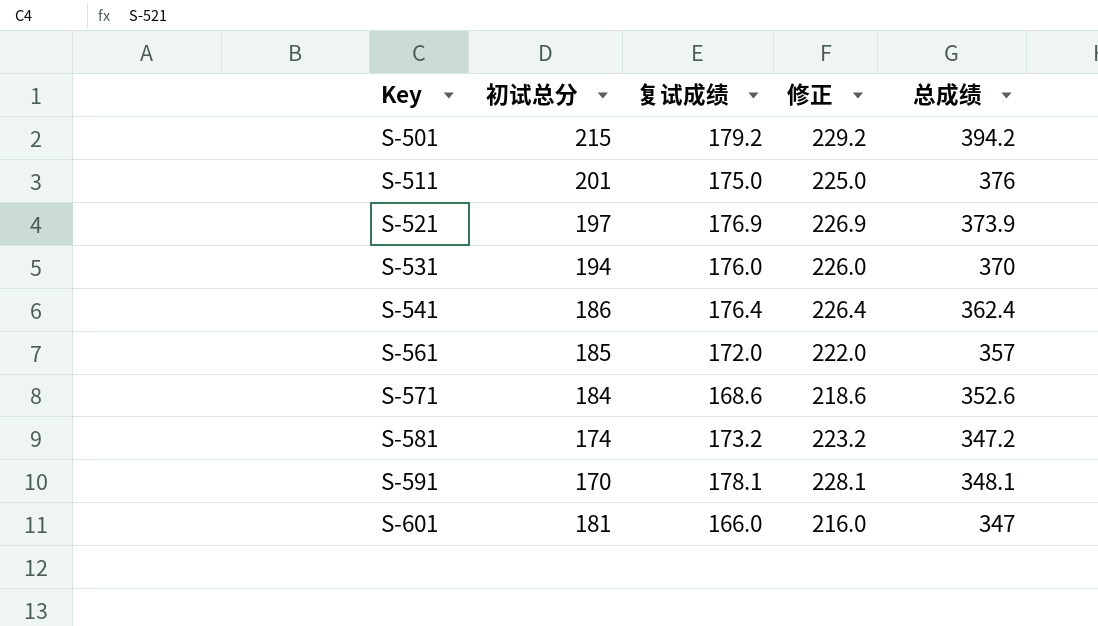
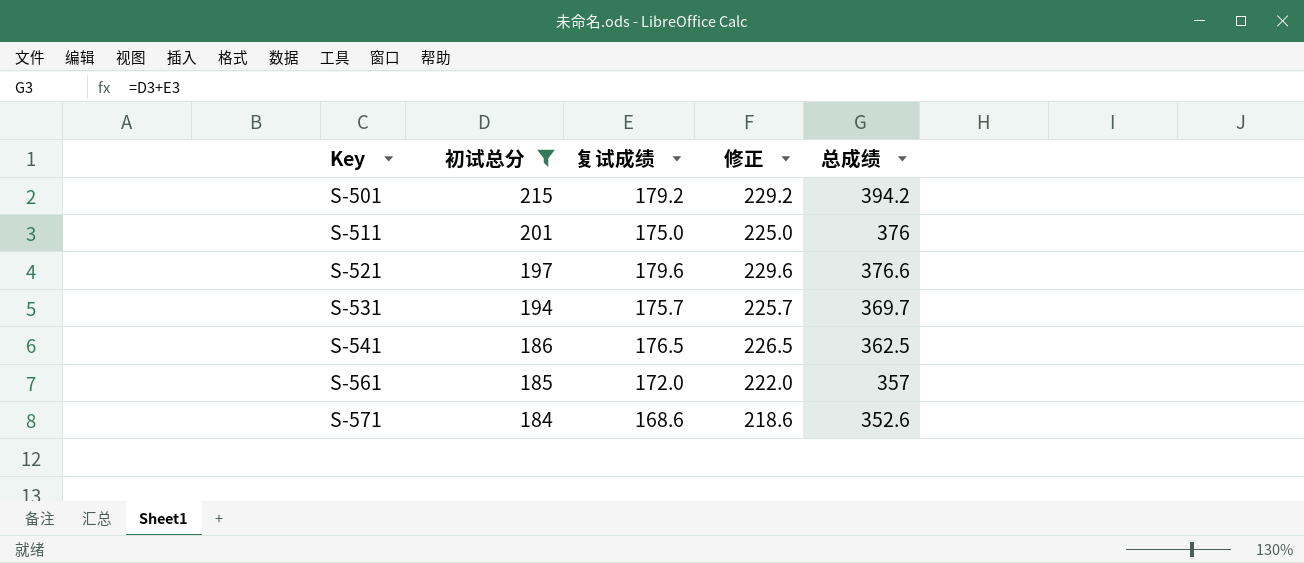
filter: none -> 初试总分 >= 184
S-521 | 复试成绩: 176.9 -> 179.6
S-521 | 修正: 226.9 -> 229.6
S-521 | 总成绩: 373.9 -> 376.6
S-531 | 复试成绩: 176.0 -> 175.7
S-531 | 修正: 226.0 -> 225.7
S-531 | 总成绩: 370 -> 369.7
S-541 | 复试成绩: 176.4 -> 176.5
S-541 | 修正: 226.4 -> 226.5
S-541 | 总成绩: 362.4 -> 362.5

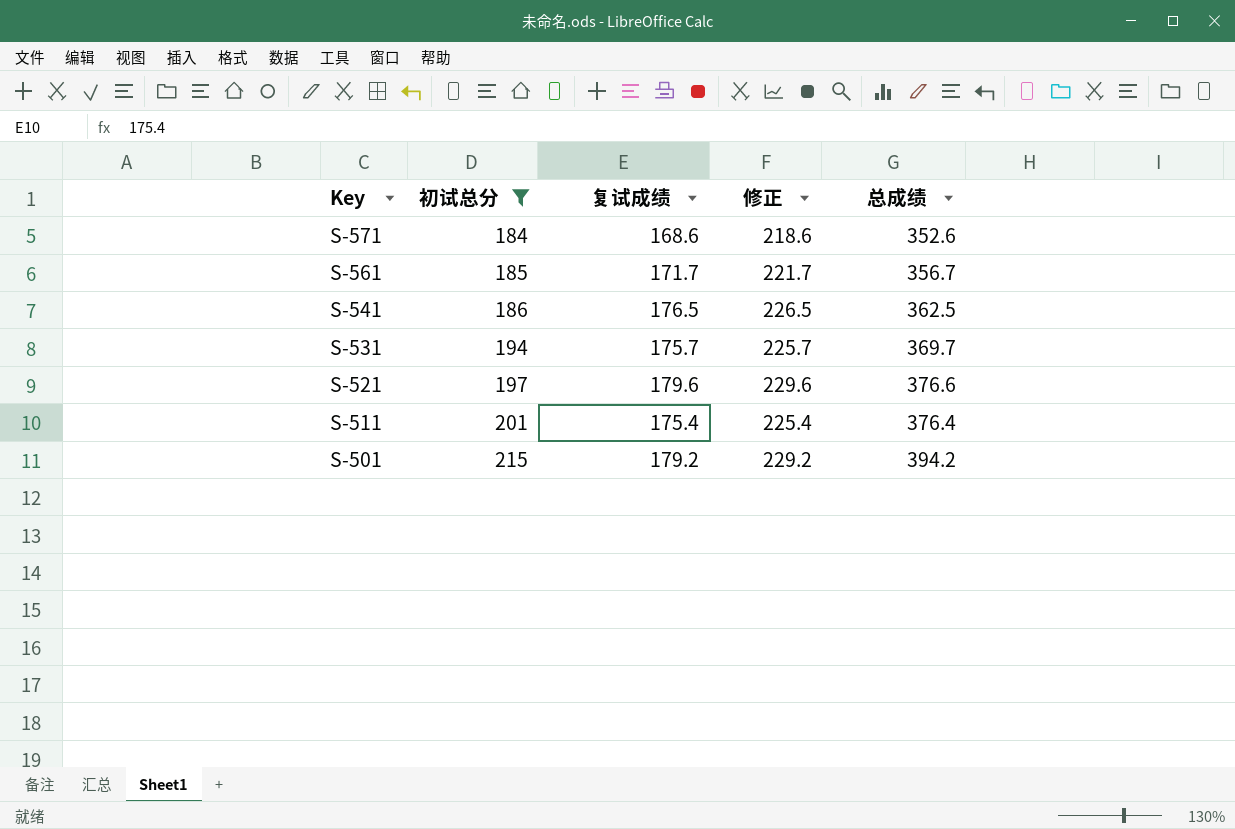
row order: Key ascending -> Key descending
S-561 | 复试成绩: 172.0 -> 171.7
S-561 | 修正: 222.0 -> 221.7
S-561 | 总成绩: 357 -> 356.7
S-511 | 复试成绩: 175.0 -> 175.4
S-511 | 修正: 225.0 -> 225.4
S-511 | 总成绩: 376 -> 376.4

